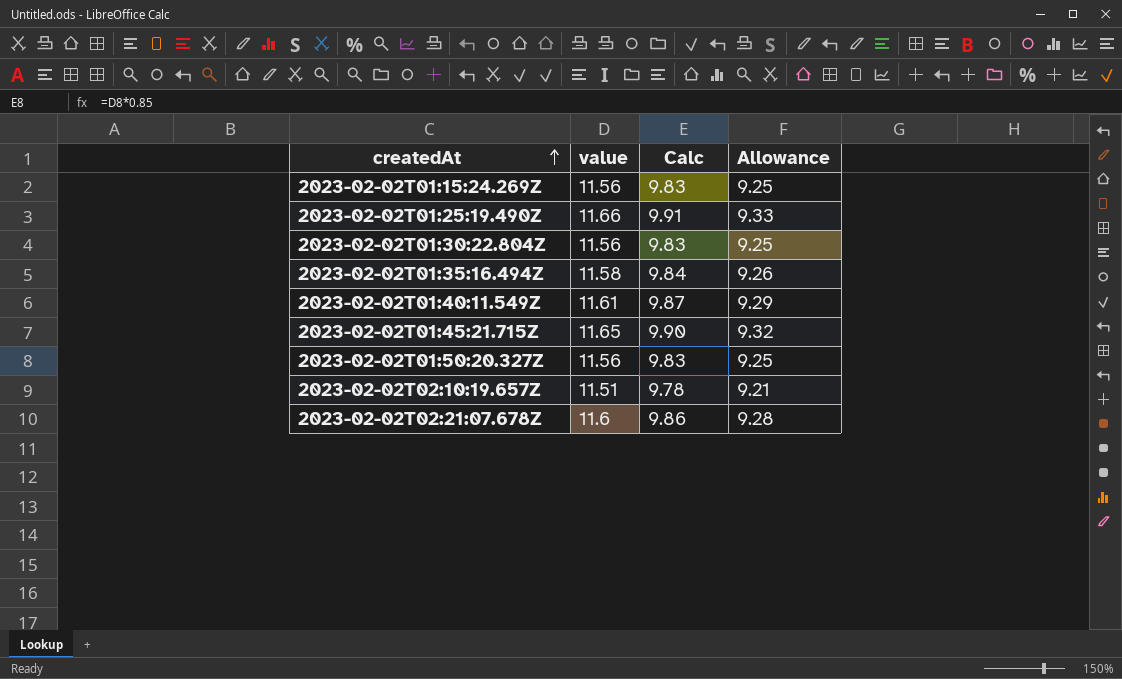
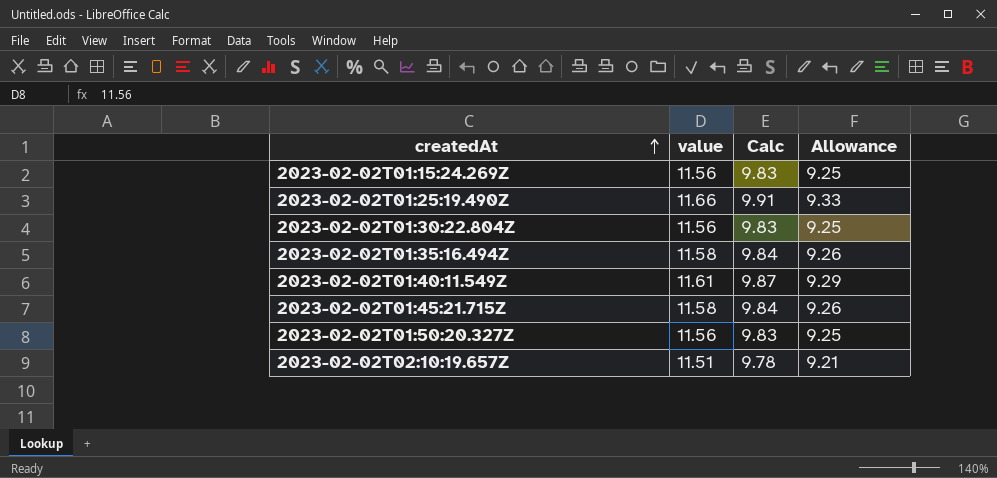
row 2023-02-02T02:21:07.678Z: 11.6 | 9.86 | 9.28 -> none
2023-02-02T01:45:21.715Z | value: 11.65 -> 11.58
2023-02-02T01:45:21.715Z | Calc: 9.90 -> 9.84
2023-02-02T01:45:21.715Z | Allowance: 9.32 -> 9.26

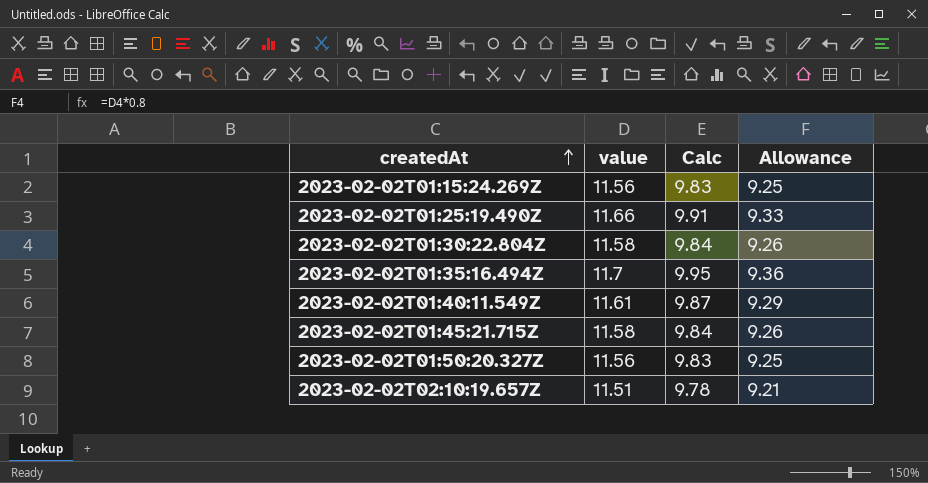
2023-02-02T01:30:22.804Z | value: 11.56 -> 11.58
2023-02-02T01:30:22.804Z | Calc: 9.83 -> 9.84
2023-02-02T01:30:22.804Z | Allowance: 9.25 -> 9.26
2023-02-02T01:35:16.494Z | value: 11.58 -> 11.7
2023-02-02T01:35:16.494Z | Calc: 9.84 -> 9.95
2023-02-02T01:35:16.494Z | Allowance: 9.26 -> 9.36

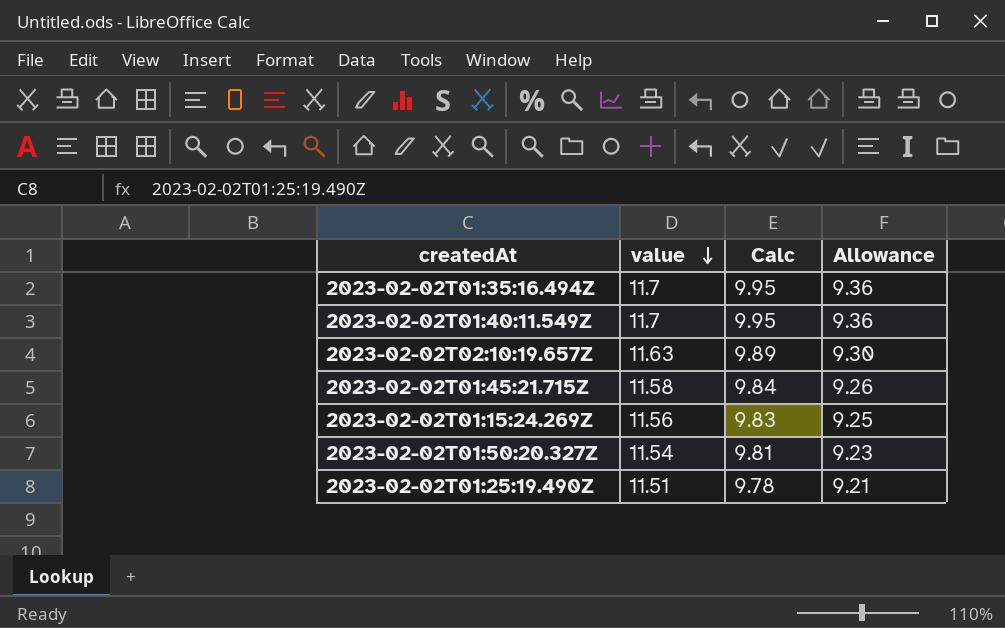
row order: createdAt ascending -> value descending
row 2023-02-02T01:30:22.804Z: 11.58 | 9.84 | 9.26 -> none
2023-02-02T01:40:11.549Z | value: 11.61 -> 11.7
2023-02-02T01:40:11.549Z | Calc: 9.87 -> 9.95
2023-02-02T01:40:11.549Z | Allowance: 9.29 -> 9.36
2023-02-02T02:10:19.657Z | value: 11.51 -> 11.63
2023-02-02T02:10:19.657Z | Calc: 9.78 -> 9.89
2023-02-02T02:10:19.657Z | Allowance: 9.21 -> 9.30
2023-02-02T01:50:20.327Z | value: 11.56 -> 11.54
2023-02-02T01:50:20.327Z | Calc: 9.83 -> 9.81
2023-02-02T01:50:20.327Z | Allowance: 9.25 -> 9.23
2023-02-02T01:25:19.490Z | value: 11.66 -> 11.51
2023-02-02T01:25:19.490Z | Calc: 9.91 -> 9.78
2023-02-02T01:25:19.490Z | Allowance: 9.33 -> 9.21

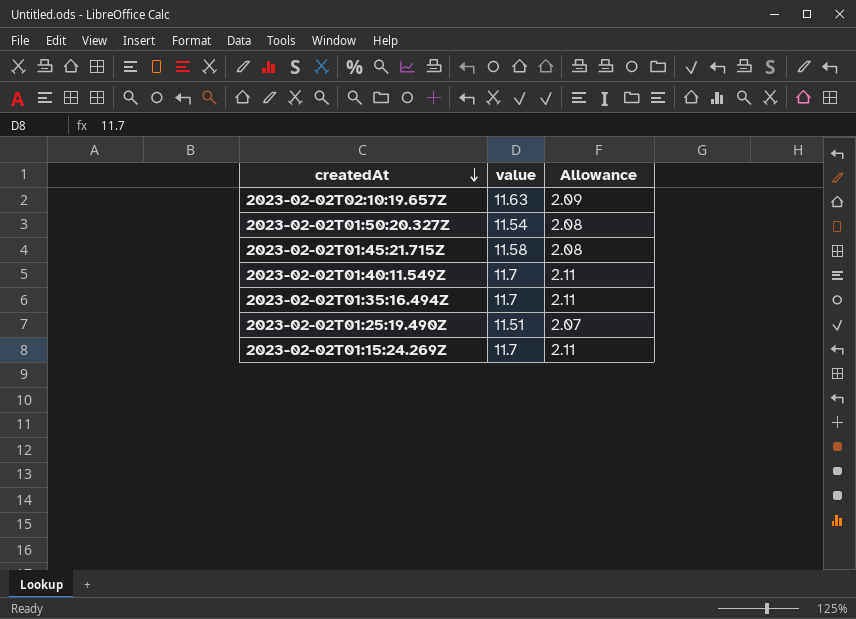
row order: value descending -> createdAt descending
column Calc | formula: [value] * 0.85 -> none
column Allowance | formula: [value] * 0.8 -> [value] * 0.18
2023-02-02T01:15:24.269Z | value: 11.56 -> 11.7

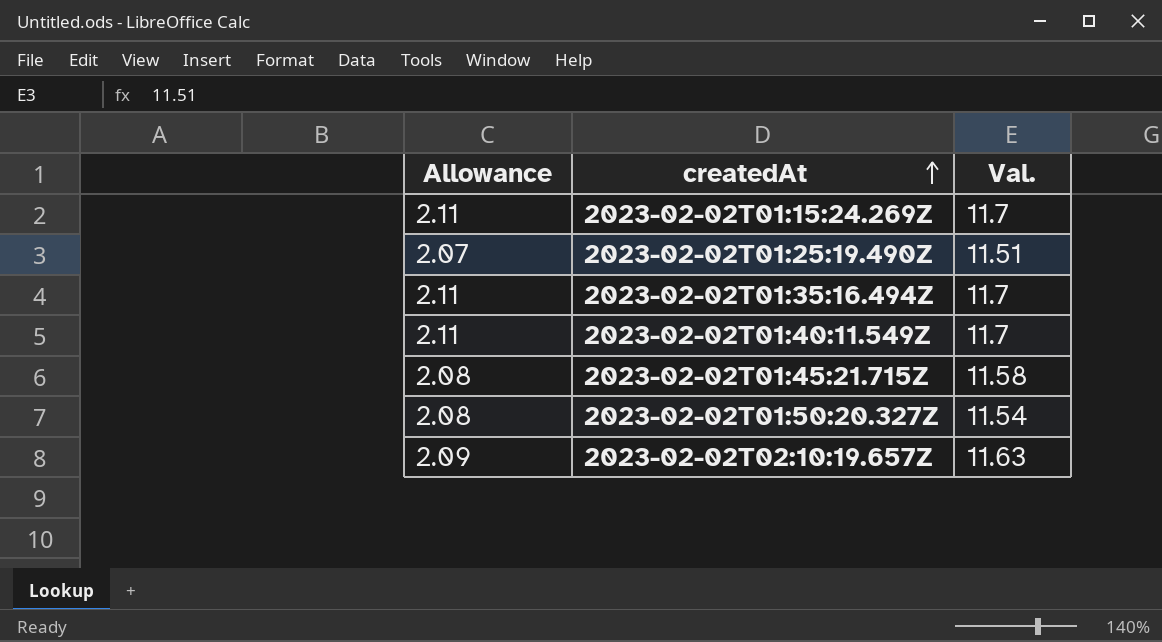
row order: createdAt descending -> createdAt ascending
column Allowance | position: 3 -> 1
column name: value -> Val.

